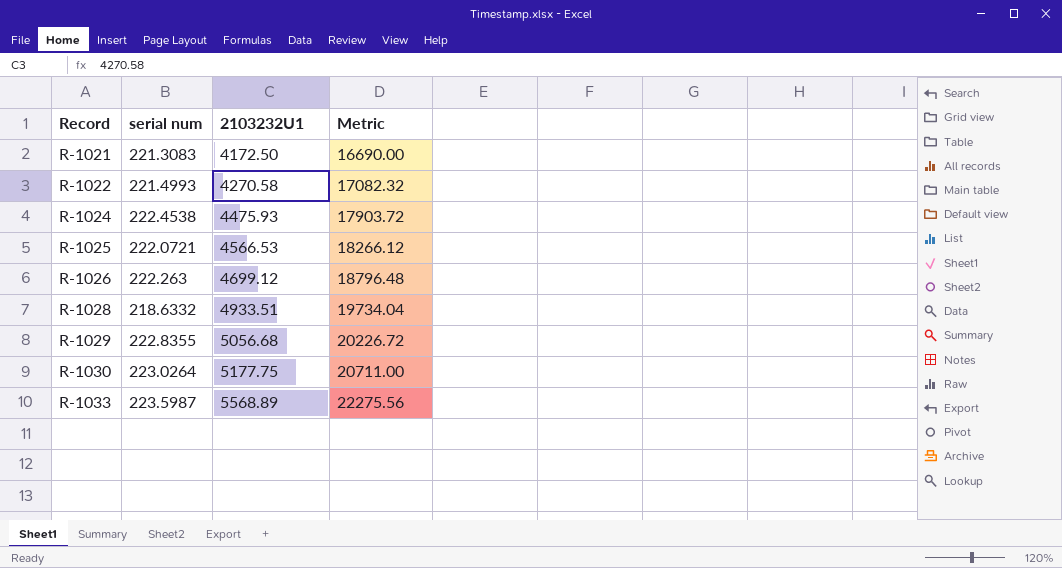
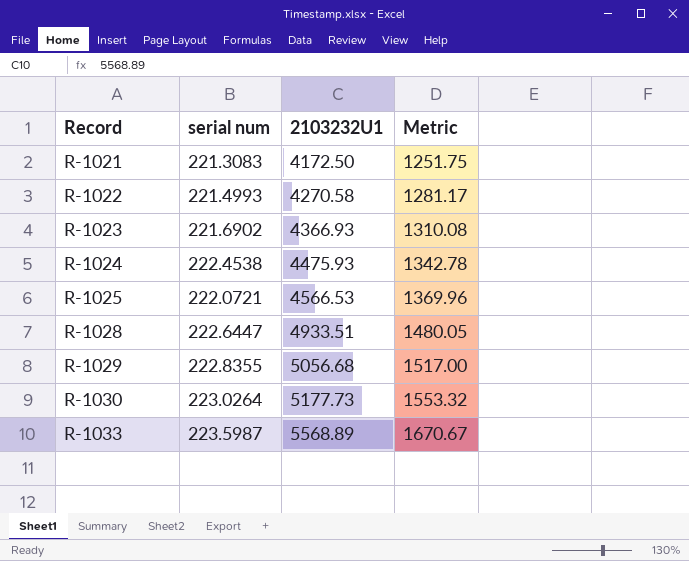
column Metric | formula: [2103232U1] * 4 -> [2103232U1] * 0.3
row R-1026: 222.263 | 4699.12 | 18796.48 -> none
row R-1023: none -> 221.6902 | 4366.93 | 1310.08
R-1028 | serial num: 218.6332 -> 222.6447
R-1030 | 2103232U1: 5177.75 -> 5177.73

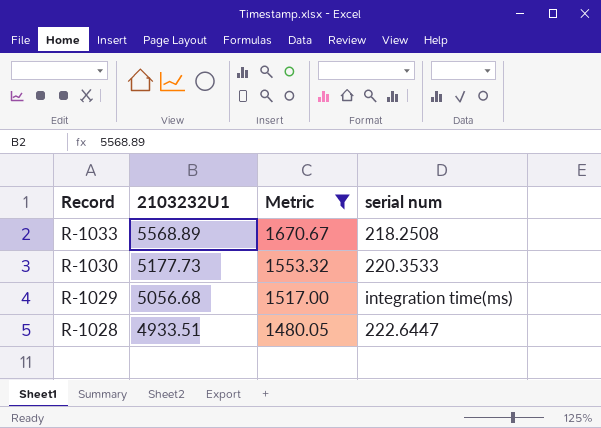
filter: none -> Metric >= 1480.05
row order: Record ascending -> Record descending
column serial num | position: 2 -> 4
R-1033 | serial num: 223.5987 -> 218.2508
R-1030 | serial num: 223.0264 -> 220.3533
R-1029 | serial num: 222.8355 -> integration time(ms)

